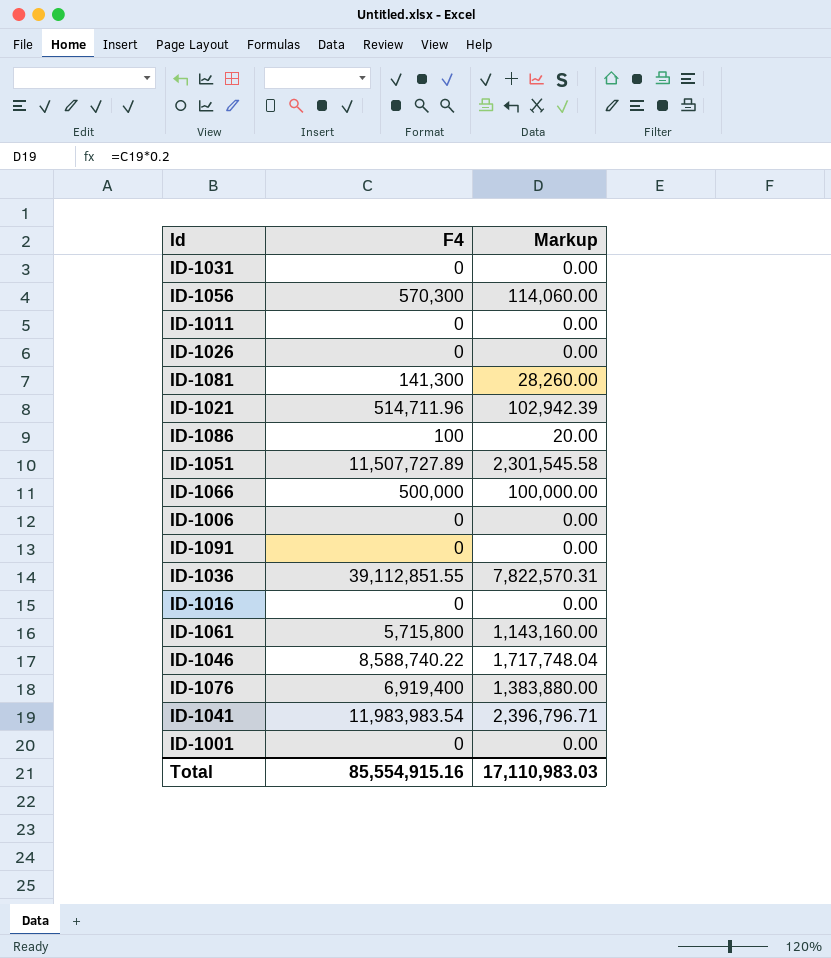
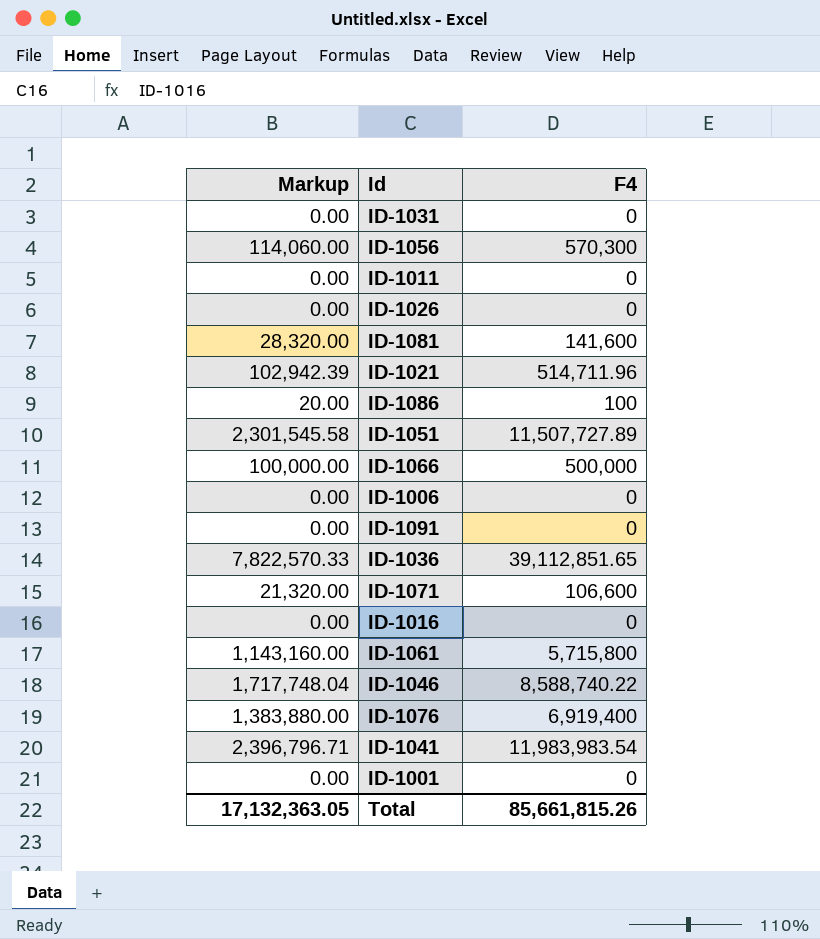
column Markup | position: 3 -> 1
ID-1081 | Markup: 28,260.00 -> 28,320.00
ID-1081 | F4: 141,300 -> 141,600
ID-1036 | Markup: 7,822,570.31 -> 7,822,570.33
ID-1036 | F4: 39,112,851.55 -> 39,112,851.65
row ID-1071: none -> 21,320.00 | 106,600
Total | Markup: 17,110,983.03 -> 17,132,363.05
Total | F4: 85,554,915.16 -> 85,661,815.26

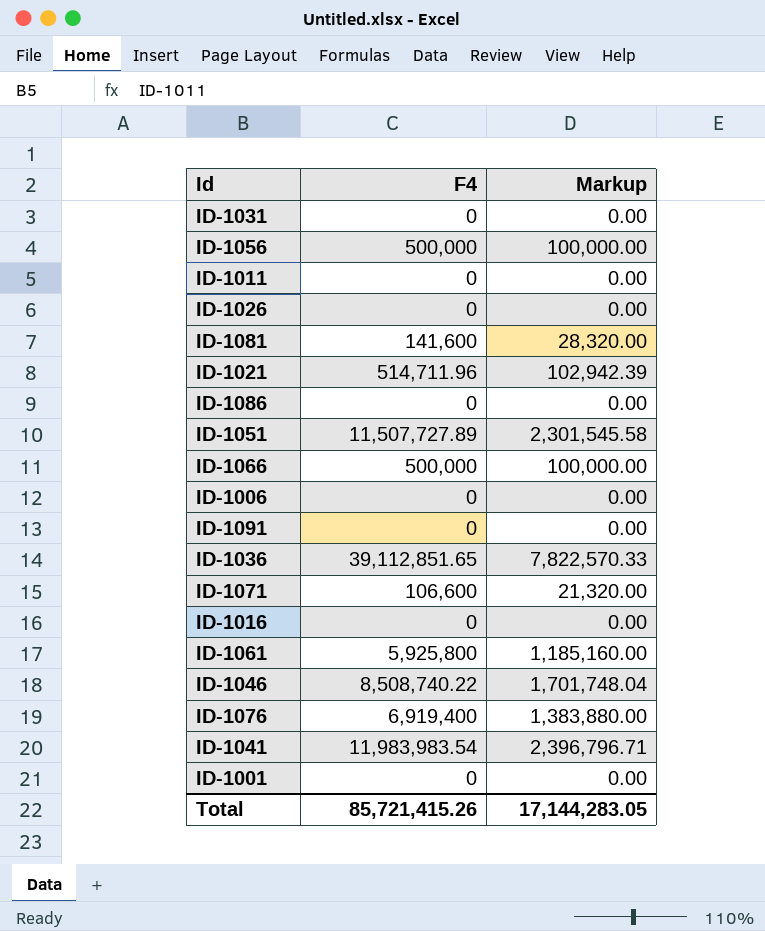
column Markup | position: 1 -> 3
ID-1056 | F4: 570,300 -> 500,000
ID-1056 | Markup: 114,060.00 -> 100,000.00
ID-1086 | F4: 100 -> 0
ID-1086 | Markup: 20.00 -> 0.00
ID-1061 | F4: 5,715,800 -> 5,925,800
ID-1061 | Markup: 1,143,160.00 -> 1,185,160.00
ID-1046 | F4: 8,588,740.22 -> 8,508,740.22
ID-1046 | Markup: 1,717,748.04 -> 1,701,748.04
Total | F4: 85,661,815.26 -> 85,721,415.26
Total | Markup: 17,132,363.05 -> 17,144,283.05

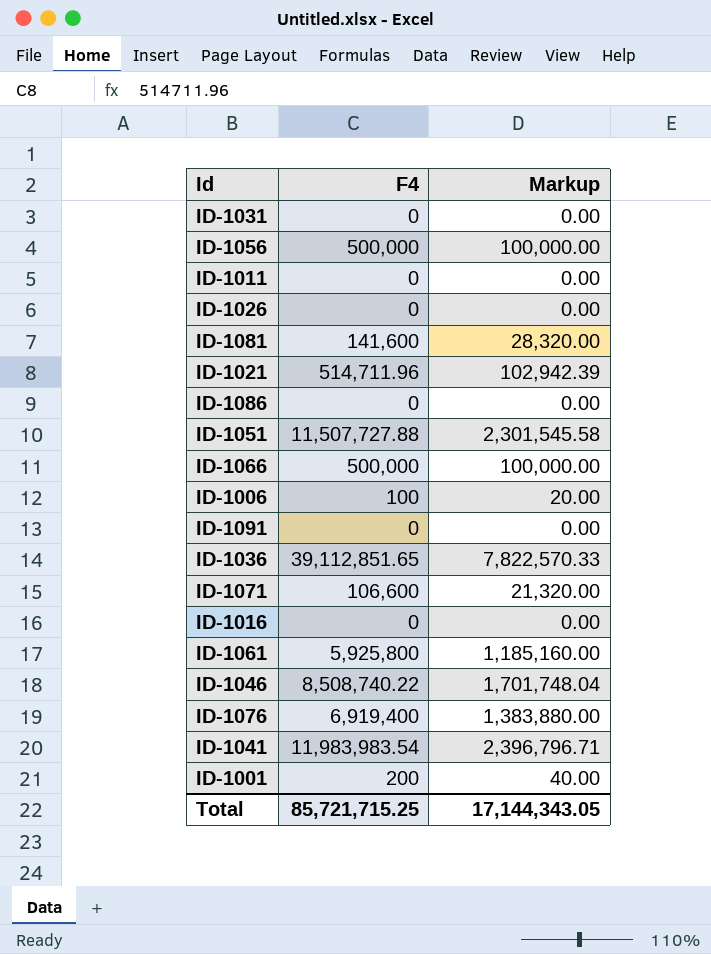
ID-1051 | F4: 11,507,727.89 -> 11,507,727.88
ID-1006 | F4: 0 -> 100
ID-1006 | Markup: 0.00 -> 20.00
ID-1001 | F4: 0 -> 200
ID-1001 | Markup: 0.00 -> 40.00
Total | F4: 85,721,415.26 -> 85,721,715.25
Total | Markup: 17,144,283.05 -> 17,144,343.05

